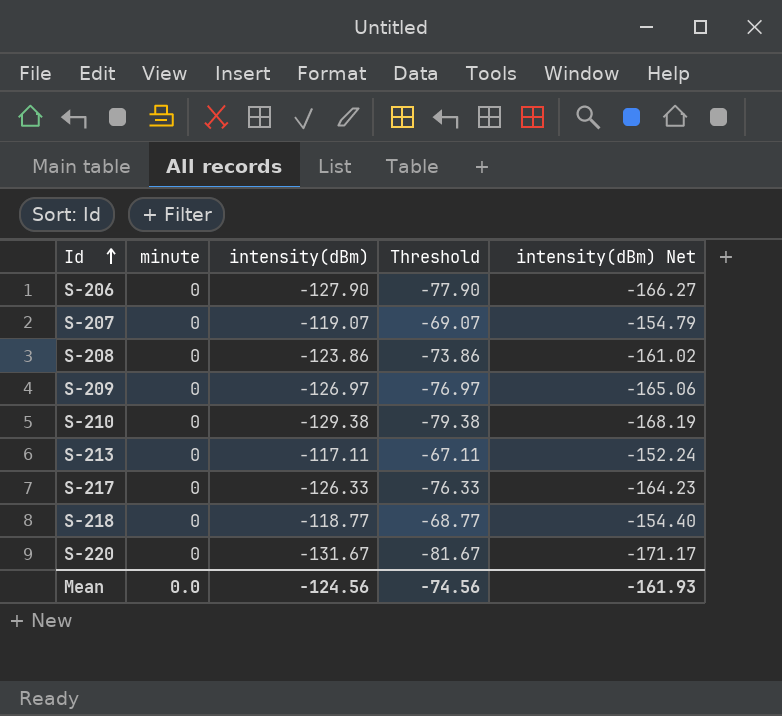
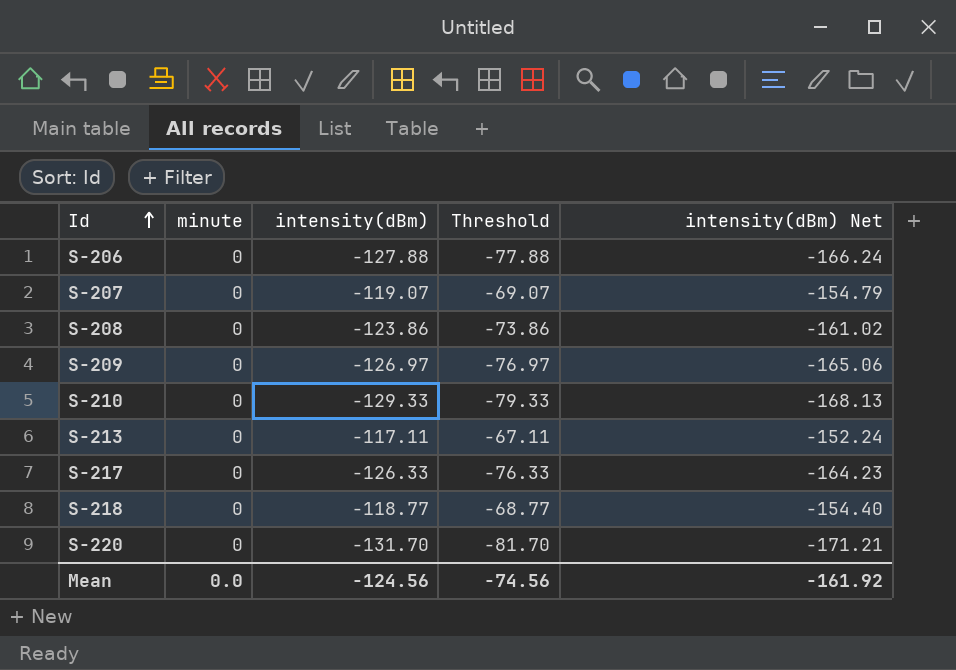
S-206 | intensity(dBm): -127.90 -> -127.88
S-206 | Threshold: -77.90 -> -77.88
S-206 | intensity(dBm) Net: -166.27 -> -166.24
S-210 | intensity(dBm): -129.38 -> -129.33
S-210 | Threshold: -79.38 -> -79.33
S-210 | intensity(dBm) Net: -168.19 -> -168.13
S-220 | intensity(dBm): -131.67 -> -131.70
S-220 | Threshold: -81.67 -> -81.70
S-220 | intensity(dBm) Net: -171.17 -> -171.21
Mean | intensity(dBm) Net: -161.93 -> -161.92

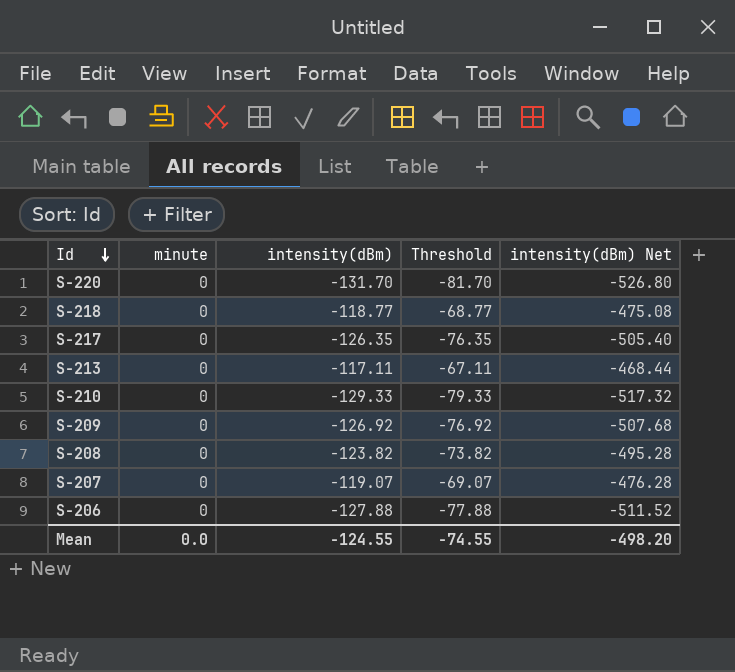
row order: Id ascending -> Id descending
column intensity(dBm) Net | formula: [intensity(dBm)] * 1.3 -> [intensity(dBm)] * 4
S-217 | intensity(dBm): -126.33 -> -126.35
S-217 | Threshold: -76.33 -> -76.35
S-209 | intensity(dBm): -126.97 -> -126.92
S-209 | Threshold: -76.97 -> -76.92
S-208 | intensity(dBm): -123.86 -> -123.82
S-208 | Threshold: -73.86 -> -73.82
Mean | intensity(dBm): -124.56 -> -124.55
Mean | Threshold: -74.56 -> -74.55
Mean | intensity(dBm) Net: -161.92 -> -498.20

